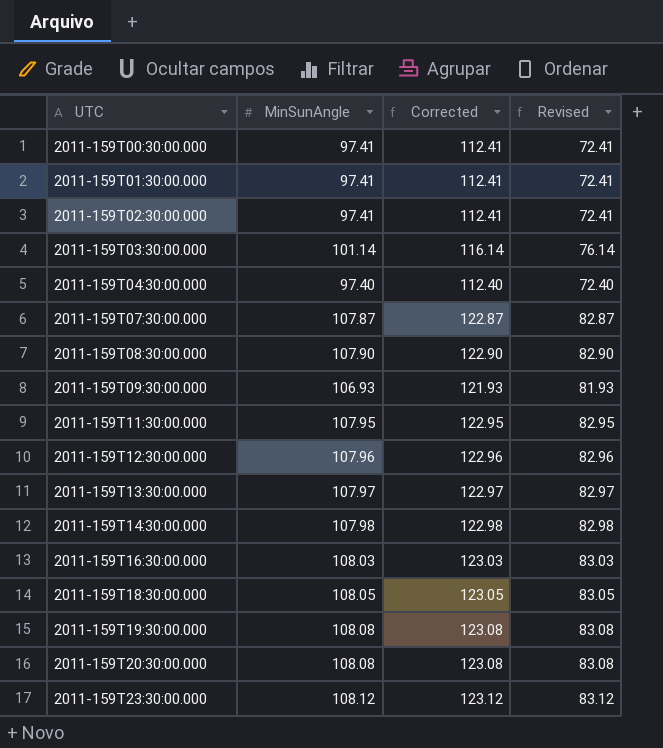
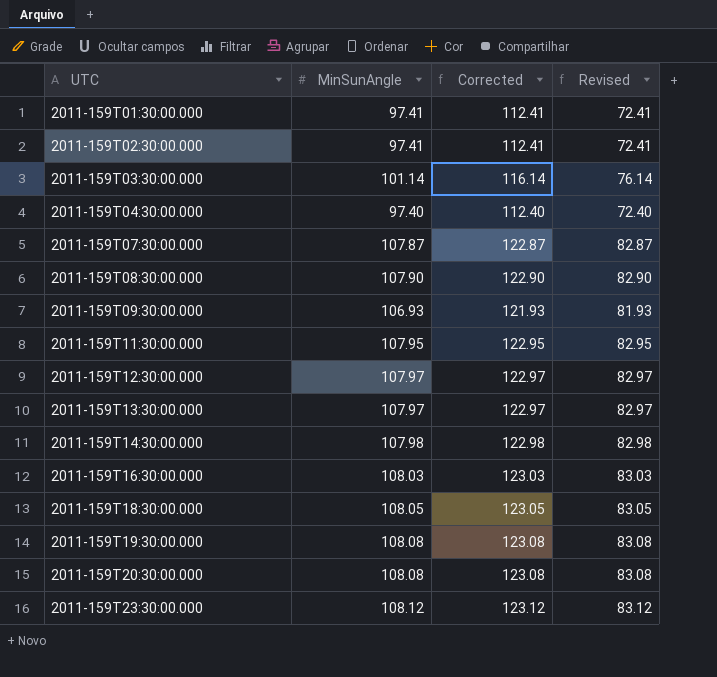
row 2011-159T00:30:00.000: 97.41 | 112.41 | 72.41 -> none
2011-159T12:30:00.000 | MinSunAngle: 107.96 -> 107.97
2011-159T12:30:00.000 | Corrected: 122.96 -> 122.97
2011-159T12:30:00.000 | Revised: 82.96 -> 82.97

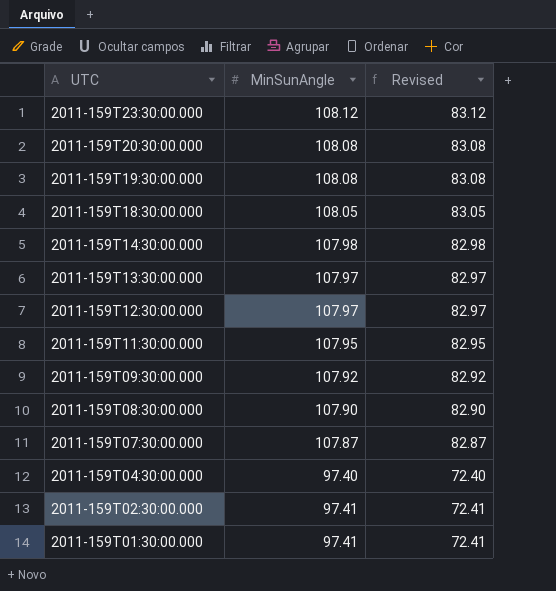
row order: UTC ascending -> UTC descending
column Corrected | formula: [MinSunAngle] + 15 -> none
row 2011-159T03:30:00.000: 101.14 | 116.14 | 76.14 -> none
row 2011-159T16:30:00.000: 108.03 | 123.03 | 83.03 -> none
2011-159T09:30:00.000 | MinSunAngle: 106.93 -> 107.92
2011-159T09:30:00.000 | Revised: 81.93 -> 82.92

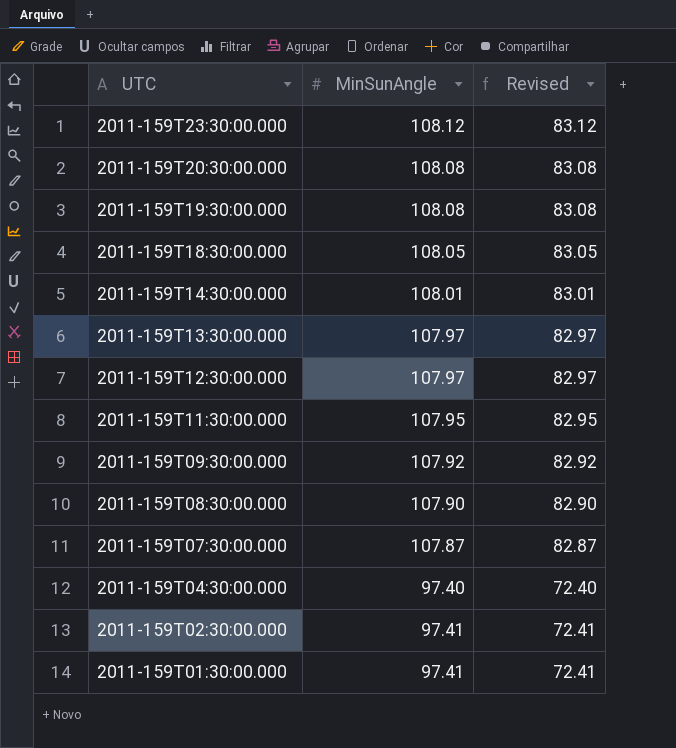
2011-159T14:30:00.000 | MinSunAngle: 107.98 -> 108.01
2011-159T14:30:00.000 | Revised: 82.98 -> 83.01

